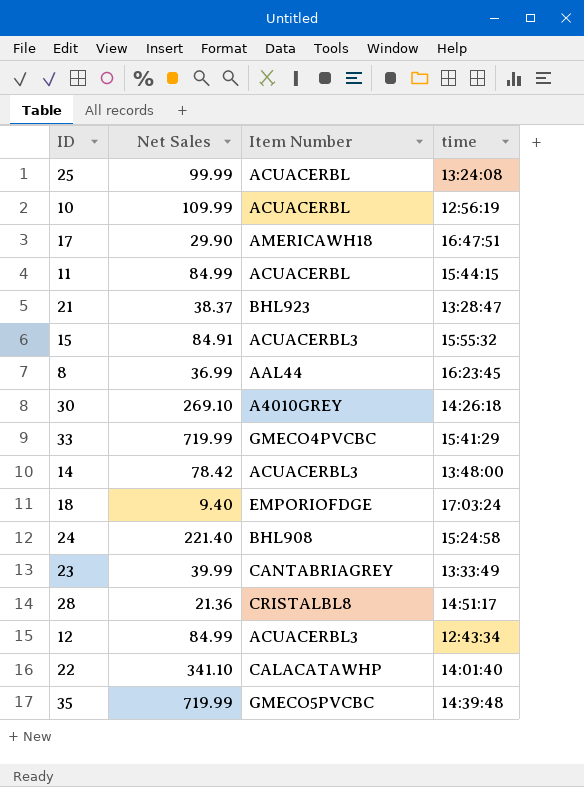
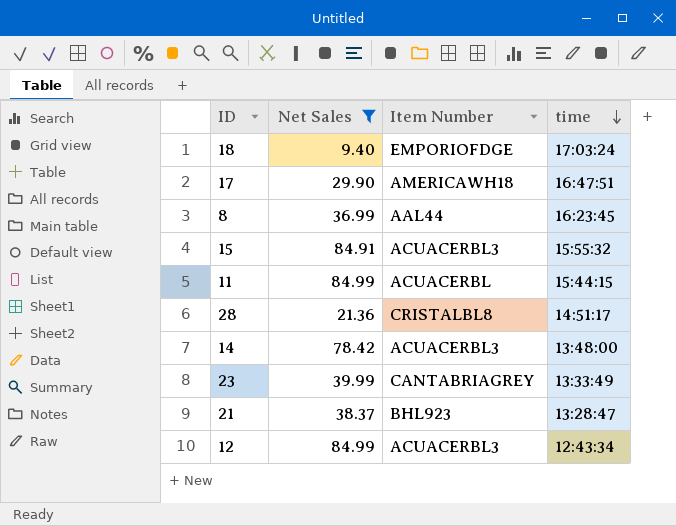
filter: none -> Net Sales <= 84.99
row order: none -> time descending

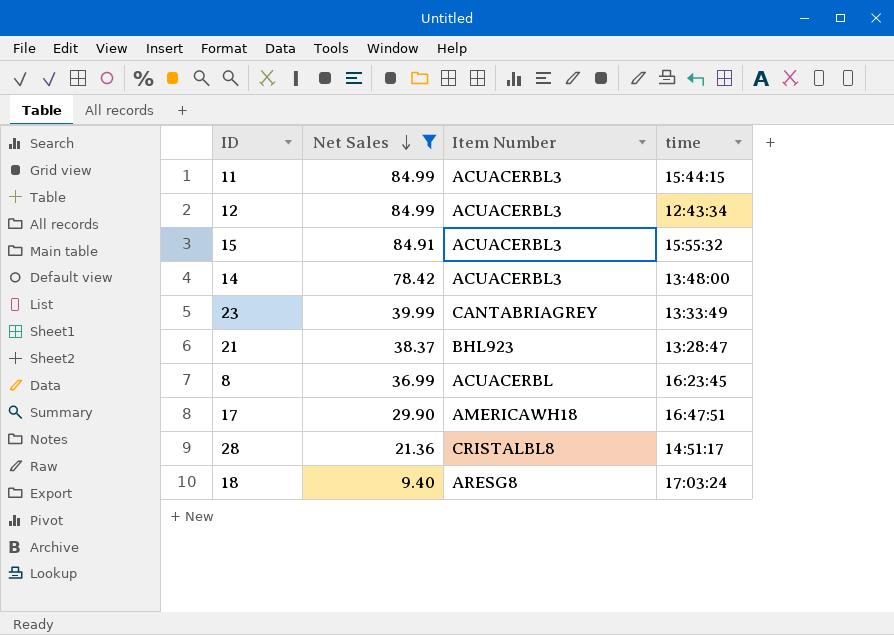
row order: time descending -> Net Sales descending
11 | Item Number: ACUACERBL -> ACUACERBL3
8 | Item Number: AAL44 -> ACUACERBL
18 | Item Number: EMPORIOFDGE -> ARESG8

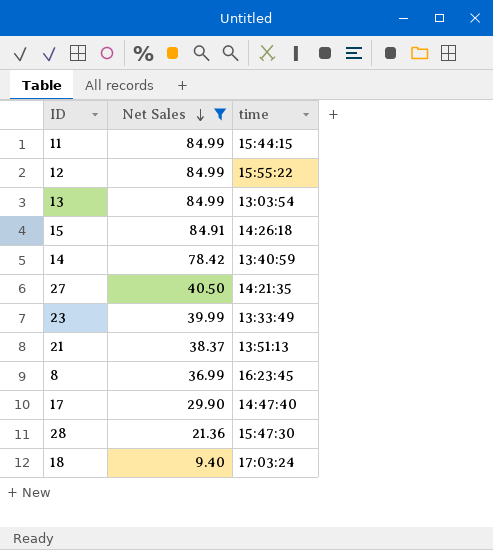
column Item Number | position: 3 -> none
12 | time: 12:43:34 -> 15:55:22
row 13: none -> 84.99 | 13:03:54
15 | time: 15:55:32 -> 14:26:18
14 | time: 13:48:00 -> 13:40:59
row 27: none -> 40.50 | 14:21:35
21 | time: 13:28:47 -> 13:51:13
17 | time: 16:47:51 -> 14:47:40
28 | time: 14:51:17 -> 15:47:30

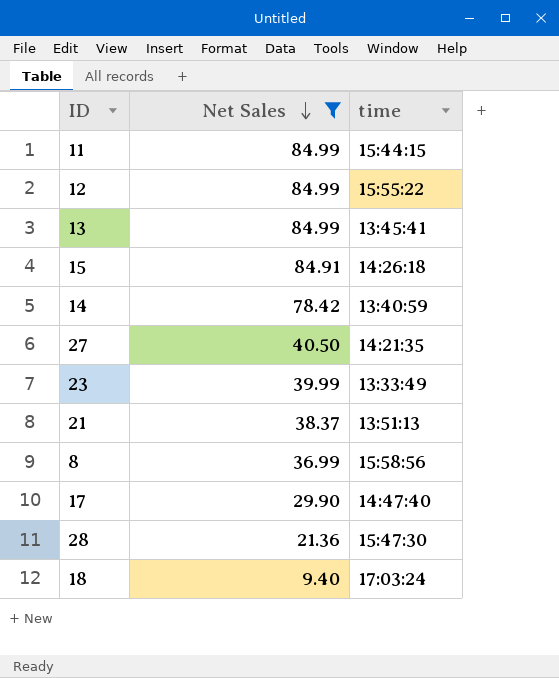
13 | time: 13:03:54 -> 13:45:41
8 | time: 16:23:45 -> 15:58:56

